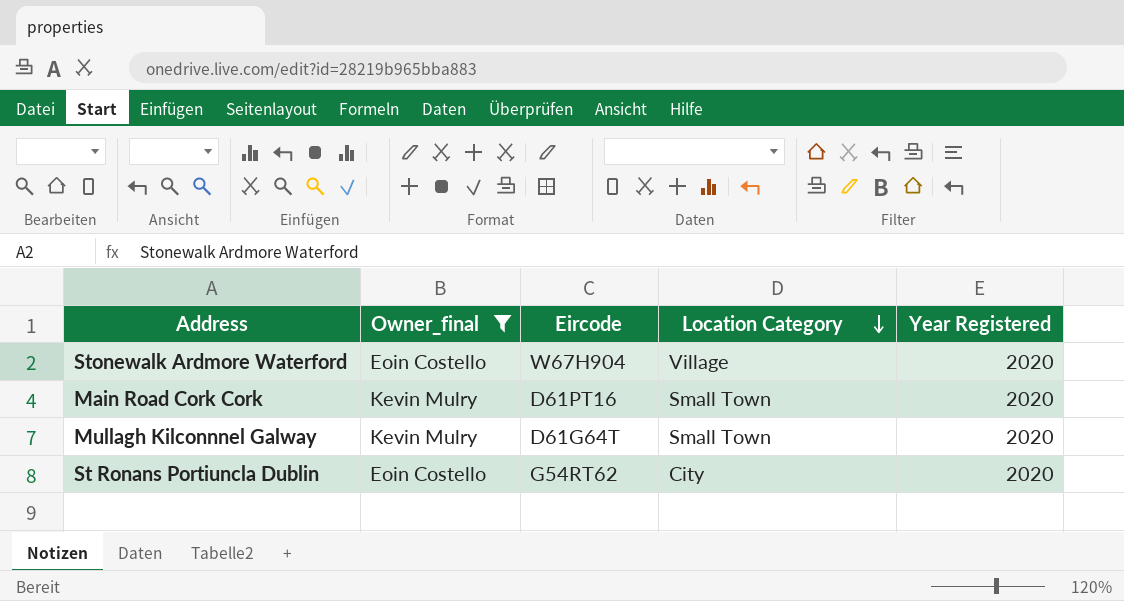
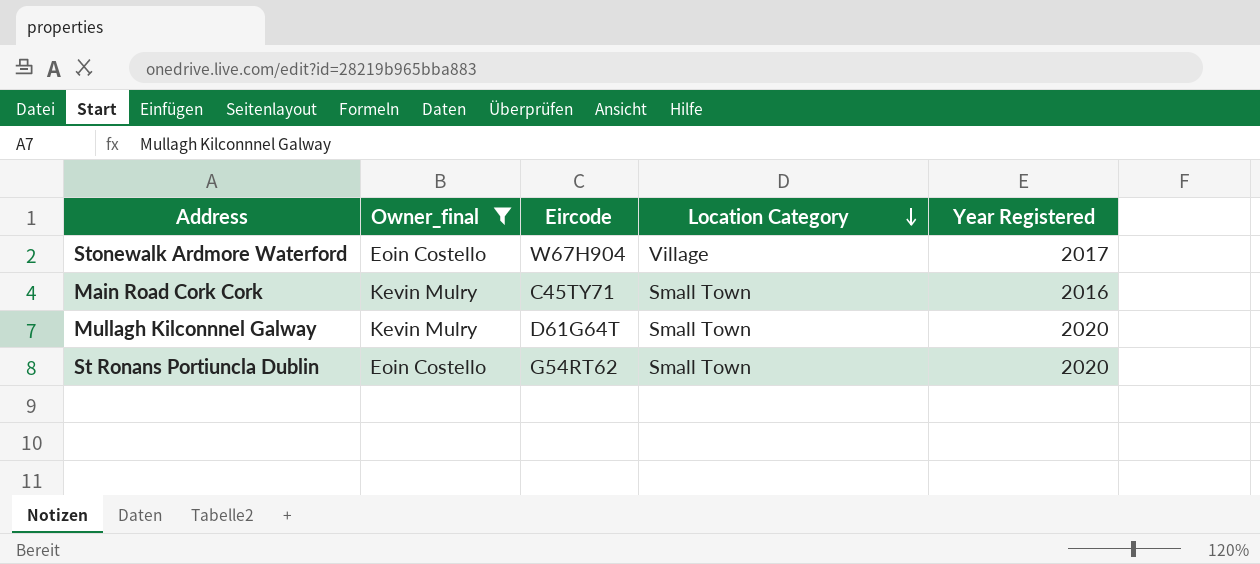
Stonewalk Ardmore Waterford | Year Registered: 2020 -> 2017
Main Road Cork Cork | Eircode: D61PT16 -> C45TY71
Main Road Cork Cork | Year Registered: 2020 -> 2016
St Ronans Portiuncla Dublin | Location Category: City -> Small Town

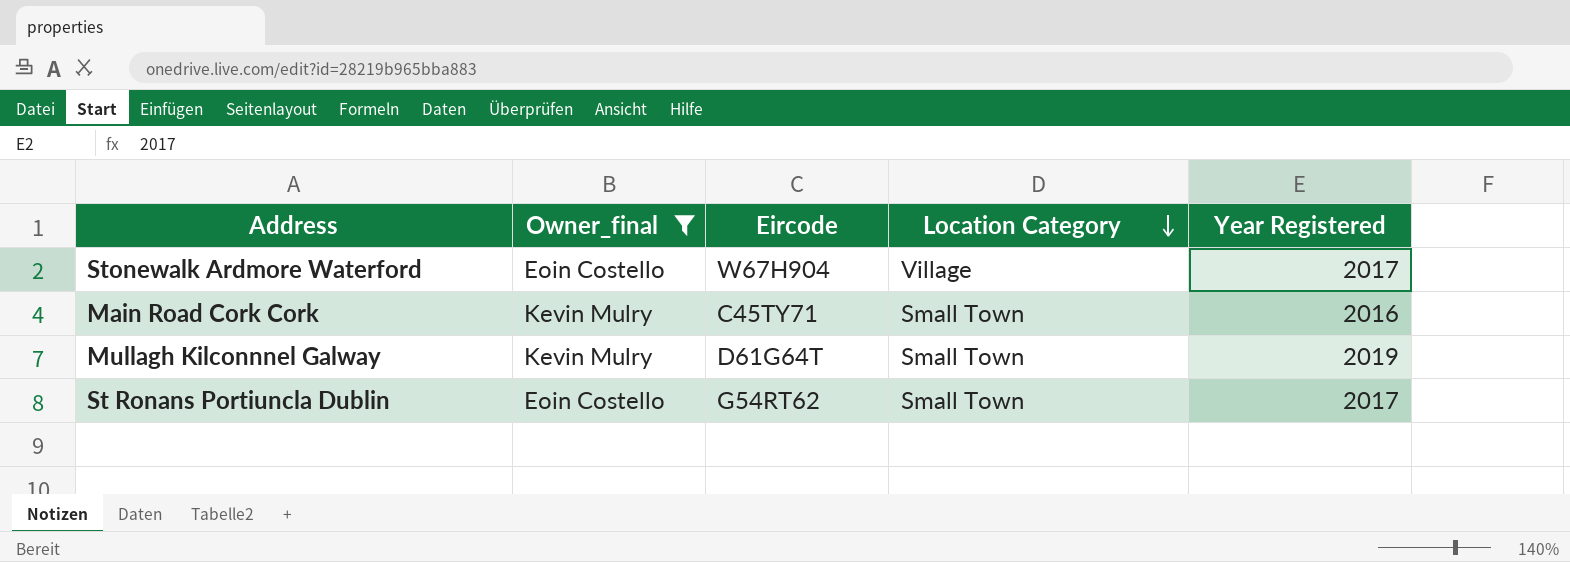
Mullagh Kilconnnel Galway | Year Registered: 2020 -> 2019
St Ronans Portiuncla Dublin | Year Registered: 2020 -> 2017

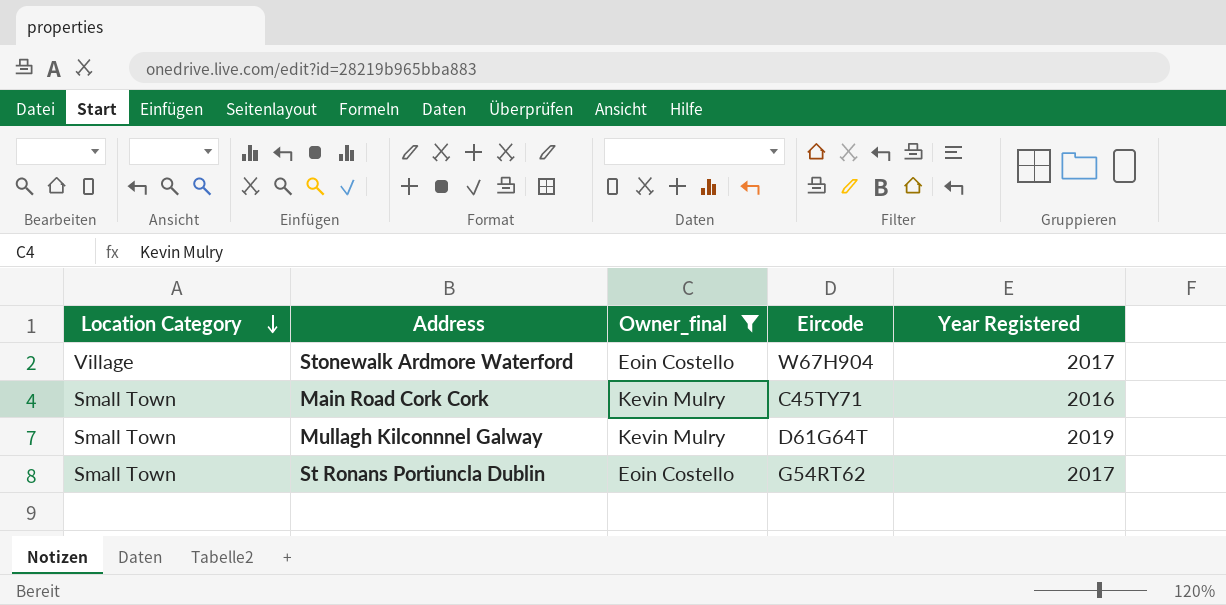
column Location Category | position: 4 -> 1

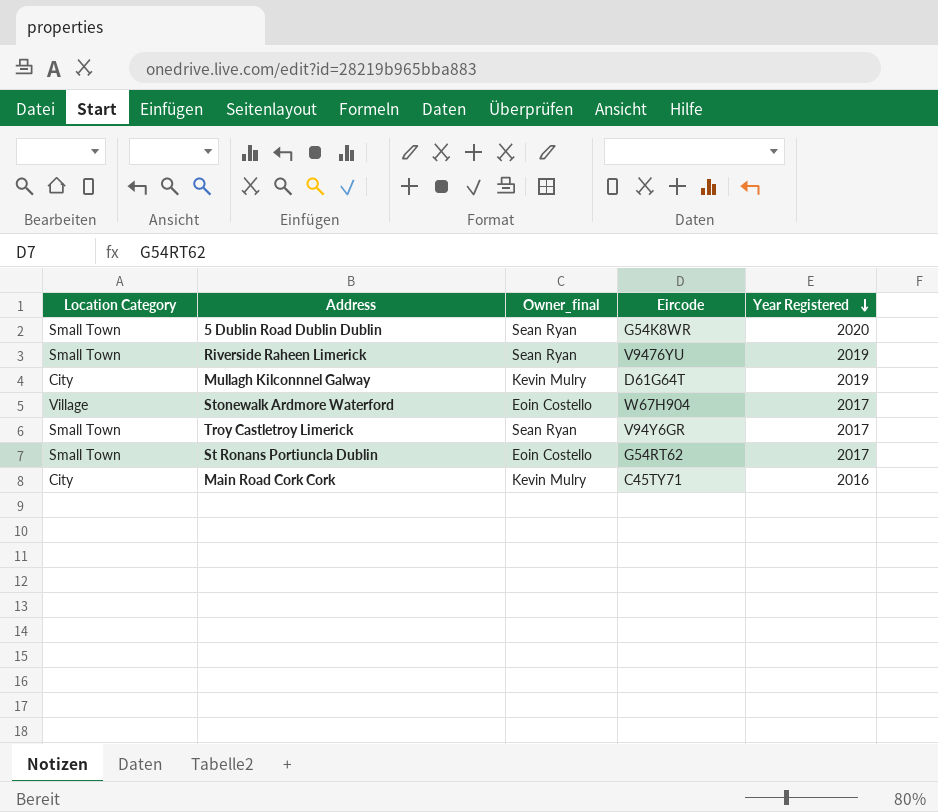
filter: Owner_final != Sean Ryan -> none
row order: Location Category descending -> Year Registered descending
Mullagh Kilconnnel Galway | Location Category: Small Town -> City
Main Road Cork Cork | Location Category: Small Town -> City

